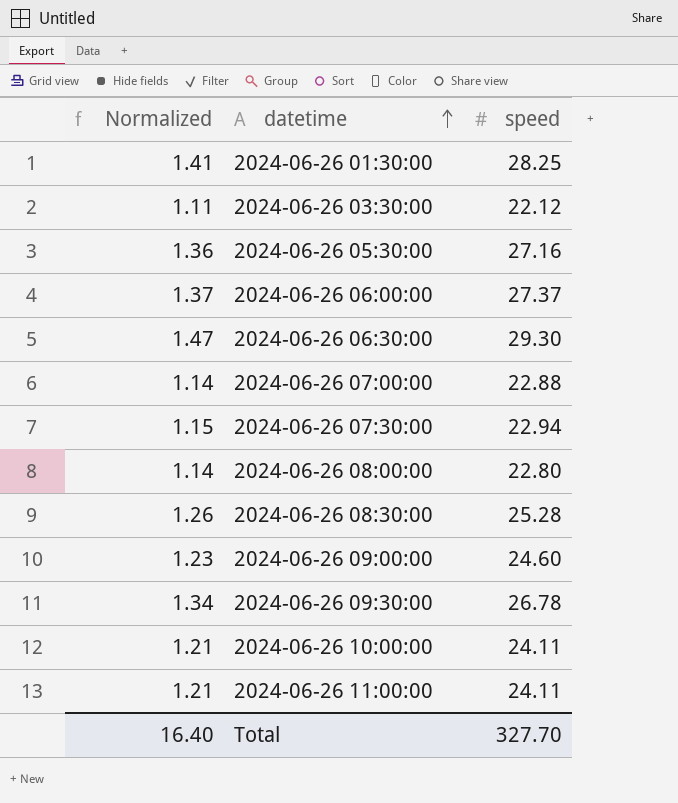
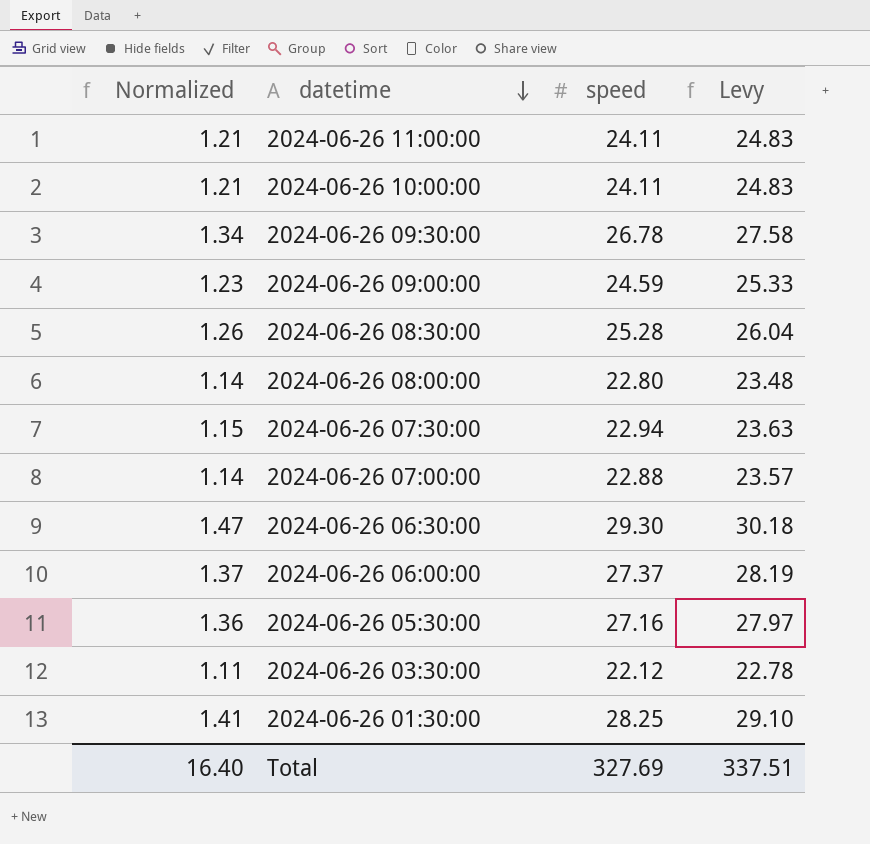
row order: datetime ascending -> datetime descending
column Levy | formula: none -> [speed] * 1.03
2024-06-26 09:00:00 | speed: 24.60 -> 24.59
Total | speed: 327.70 -> 327.69

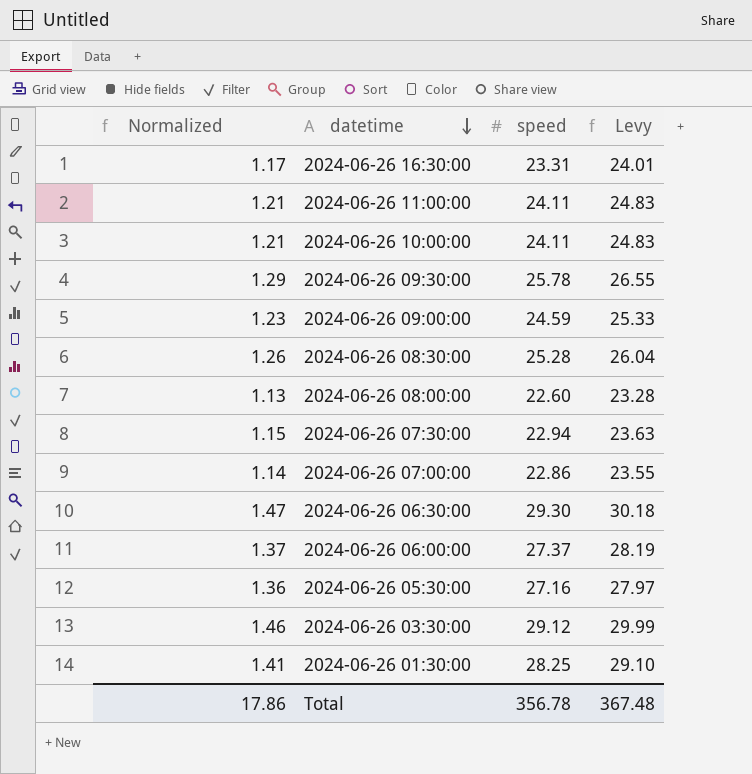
row 2024-06-26 16:30:00: none -> 1.17 | 23.31 | 24.01
2024-06-26 09:30:00 | Normalized: 1.34 -> 1.29
2024-06-26 09:30:00 | speed: 26.78 -> 25.78
2024-06-26 09:30:00 | Levy: 27.58 -> 26.55
2024-06-26 08:00:00 | Normalized: 1.14 -> 1.13
2024-06-26 08:00:00 | speed: 22.80 -> 22.60
2024-06-26 08:00:00 | Levy: 23.48 -> 23.28
2024-06-26 07:00:00 | speed: 22.88 -> 22.86
2024-06-26 07:00:00 | Levy: 23.57 -> 23.55
2024-06-26 03:30:00 | Normalized: 1.11 -> 1.46
2024-06-26 03:30:00 | speed: 22.12 -> 29.12
2024-06-26 03:30:00 | Levy: 22.78 -> 29.99
Total | Normalized: 16.40 -> 17.86
Total | speed: 327.69 -> 356.78
Total | Levy: 337.51 -> 367.48

